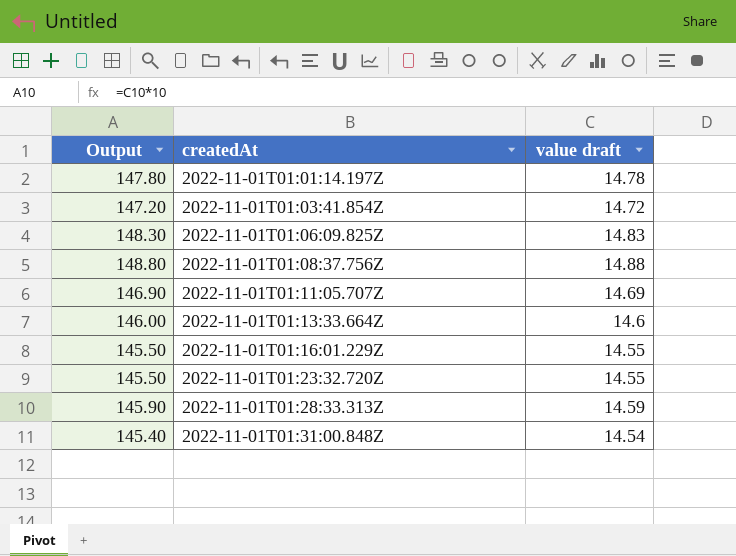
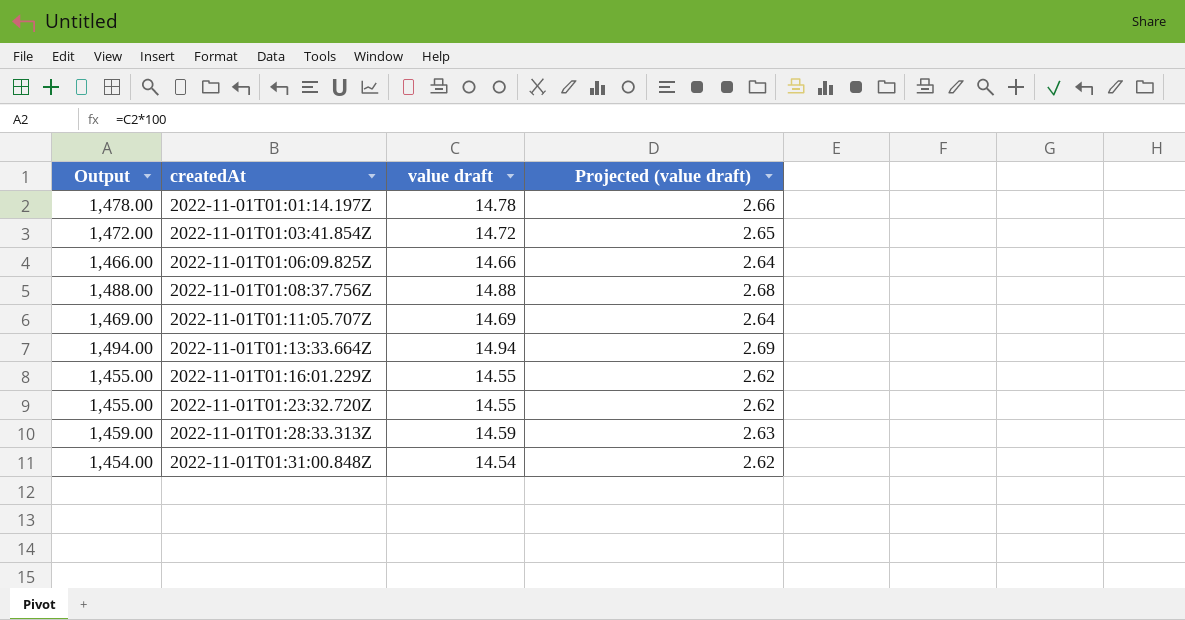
column Output | formula: [value draft] * 10 -> [value draft] * 100
column Projected (value draft) | formula: none -> [value draft] * 0.18
2022-11-01T01:06:09.825Z | value draft: 14.83 -> 14.66
2022-11-01T01:13:33.664Z | value draft: 14.6 -> 14.94

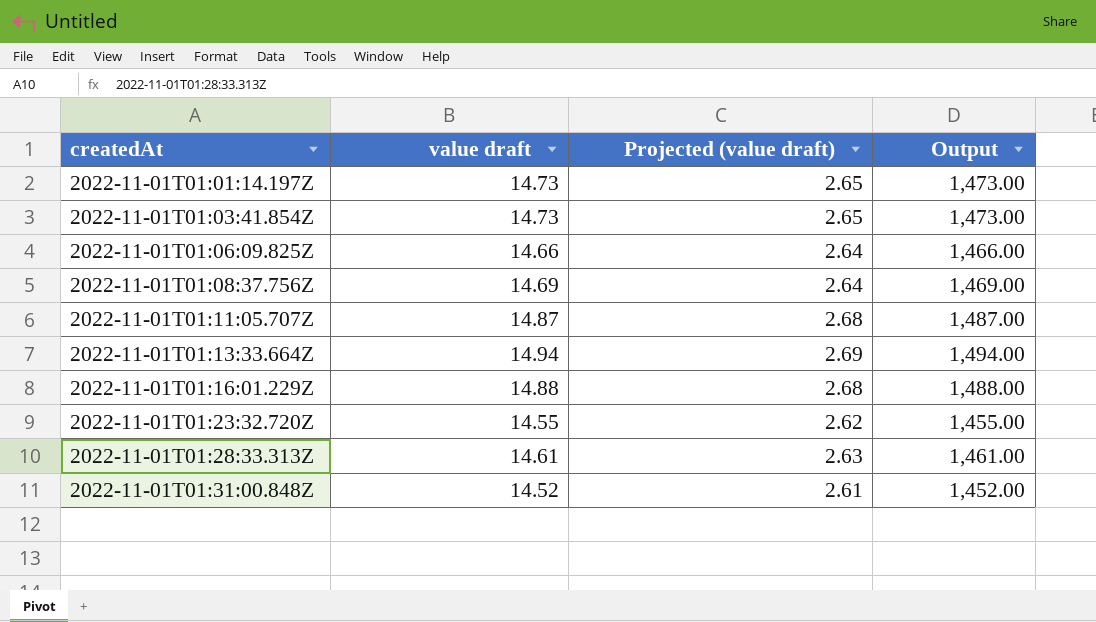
column Output | position: 1 -> 4
2022-11-01T01:01:14.197Z | value draft: 14.78 -> 14.73
2022-11-01T01:01:14.197Z | Projected (value draft): 2.66 -> 2.65
2022-11-01T01:01:14.197Z | Output: 1,478.00 -> 1,473.00
2022-11-01T01:03:41.854Z | value draft: 14.72 -> 14.73
2022-11-01T01:03:41.854Z | Output: 1,472.00 -> 1,473.00
2022-11-01T01:08:37.756Z | value draft: 14.88 -> 14.69
2022-11-01T01:08:37.756Z | Projected (value draft): 2.68 -> 2.64
2022-11-01T01:08:37.756Z | Output: 1,488.00 -> 1,469.00
2022-11-01T01:11:05.707Z | value draft: 14.69 -> 14.87
2022-11-01T01:11:05.707Z | Projected (value draft): 2.64 -> 2.68
2022-11-01T01:11:05.707Z | Output: 1,469.00 -> 1,487.00
2022-11-01T01:16:01.229Z | value draft: 14.55 -> 14.88
2022-11-01T01:16:01.229Z | Projected (value draft): 2.62 -> 2.68
2022-11-01T01:16:01.229Z | Output: 1,455.00 -> 1,488.00
2022-11-01T01:28:33.313Z | value draft: 14.59 -> 14.61
2022-11-01T01:28:33.313Z | Output: 1,459.00 -> 1,461.00
2022-11-01T01:31:00.848Z | value draft: 14.54 -> 14.52
2022-11-01T01:31:00.848Z | Projected (value draft): 2.62 -> 2.61
2022-11-01T01:31:00.848Z | Output: 1,454.00 -> 1,452.00

